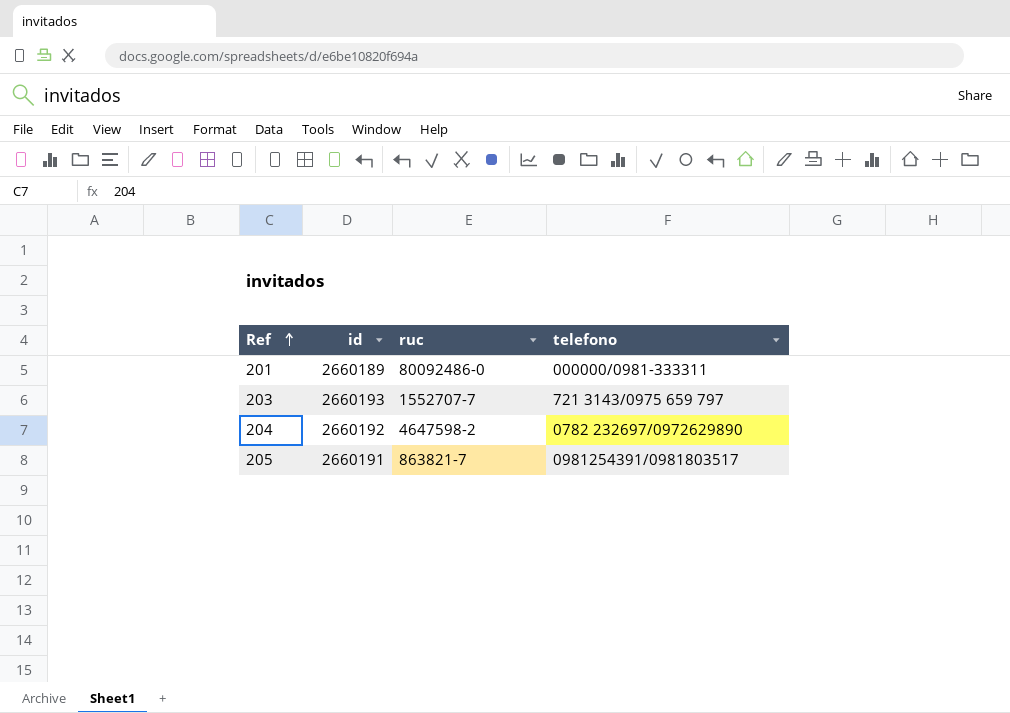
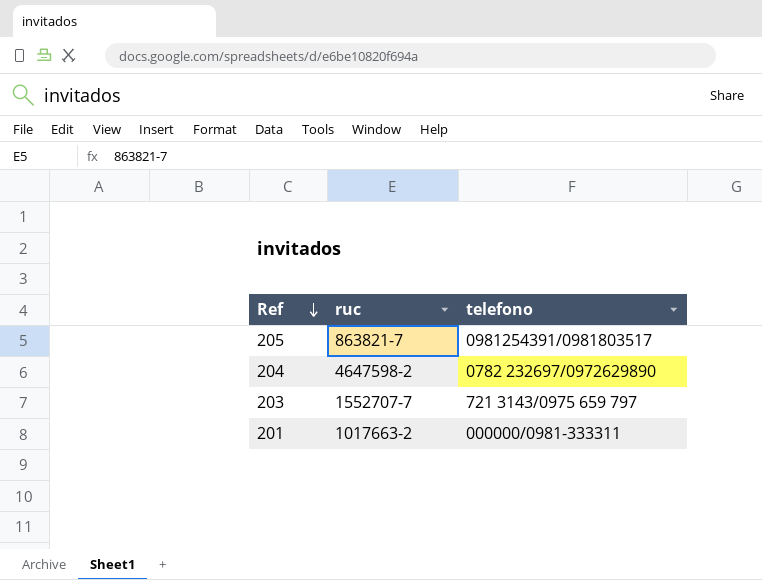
row order: Ref ascending -> Ref descending
column id | position: 2 -> none
201 | ruc: 80092486-0 -> 1017663-2

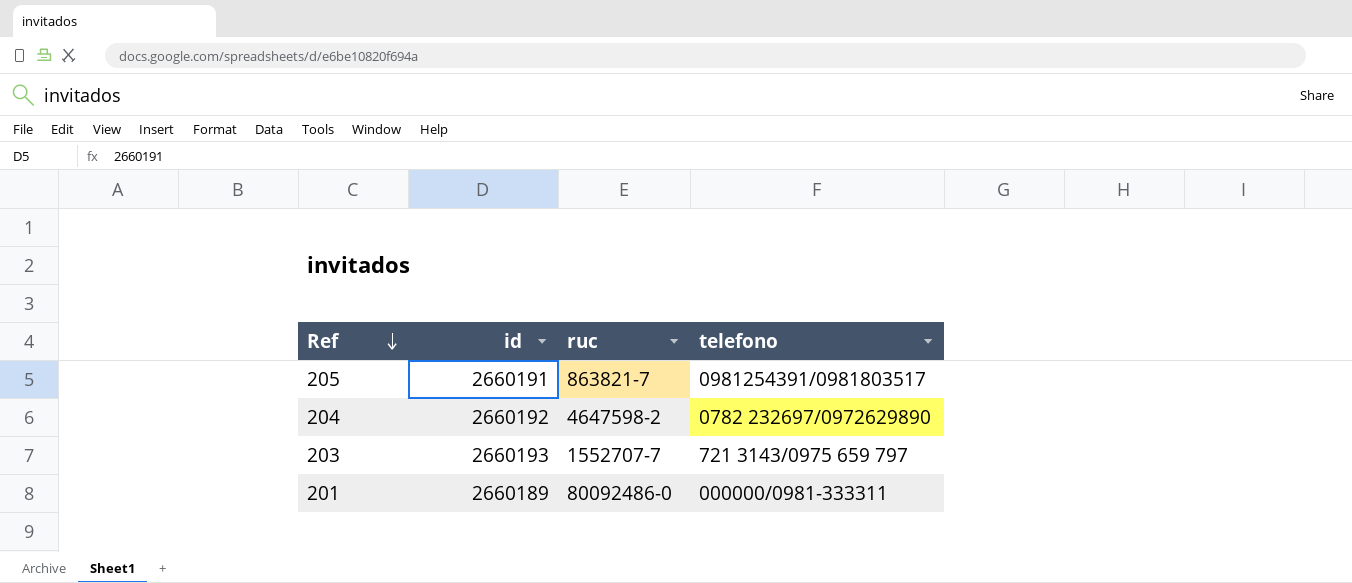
column id | position: none -> 2
201 | ruc: 1017663-2 -> 80092486-0

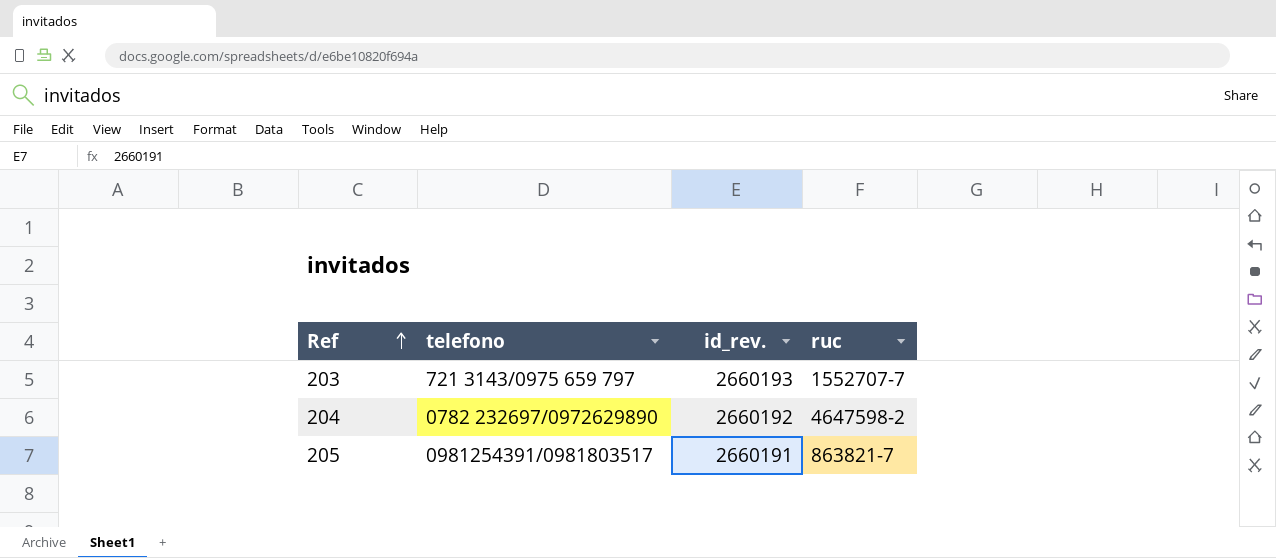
row order: Ref descending -> Ref ascending
column telefono | position: 4 -> 2
column name: id -> id_rev.
row 201: 2660189 | 80092486-0 | 000000/0981-333311 -> none

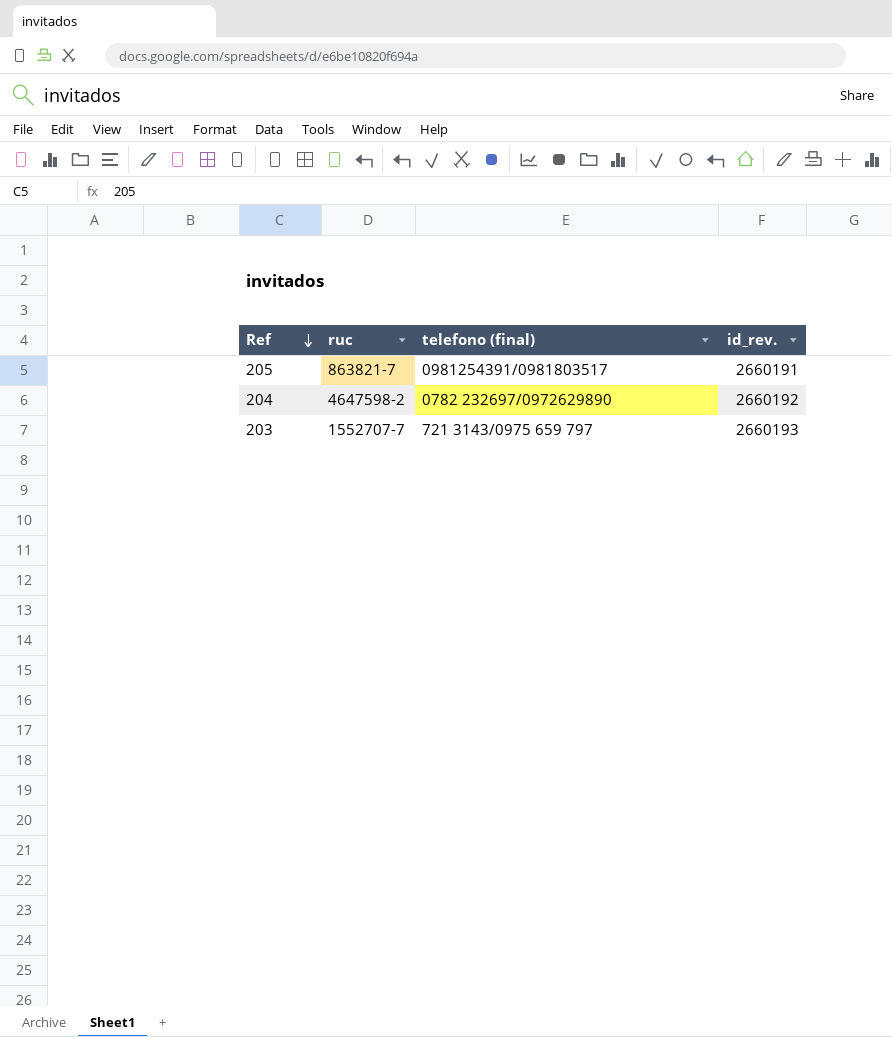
row order: Ref ascending -> Ref descending
column ruc | position: 4 -> 2
column name: telefono -> telefono (final)

